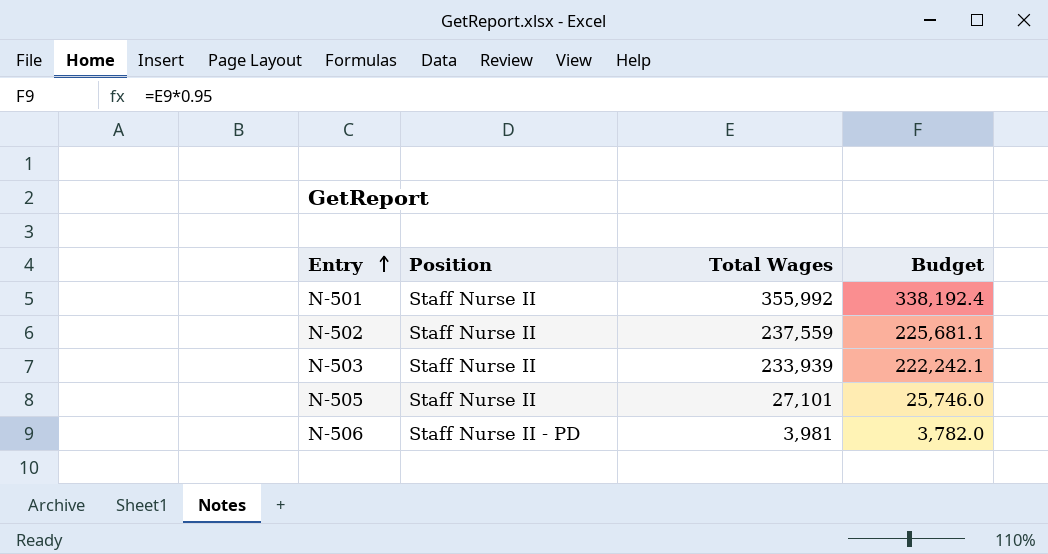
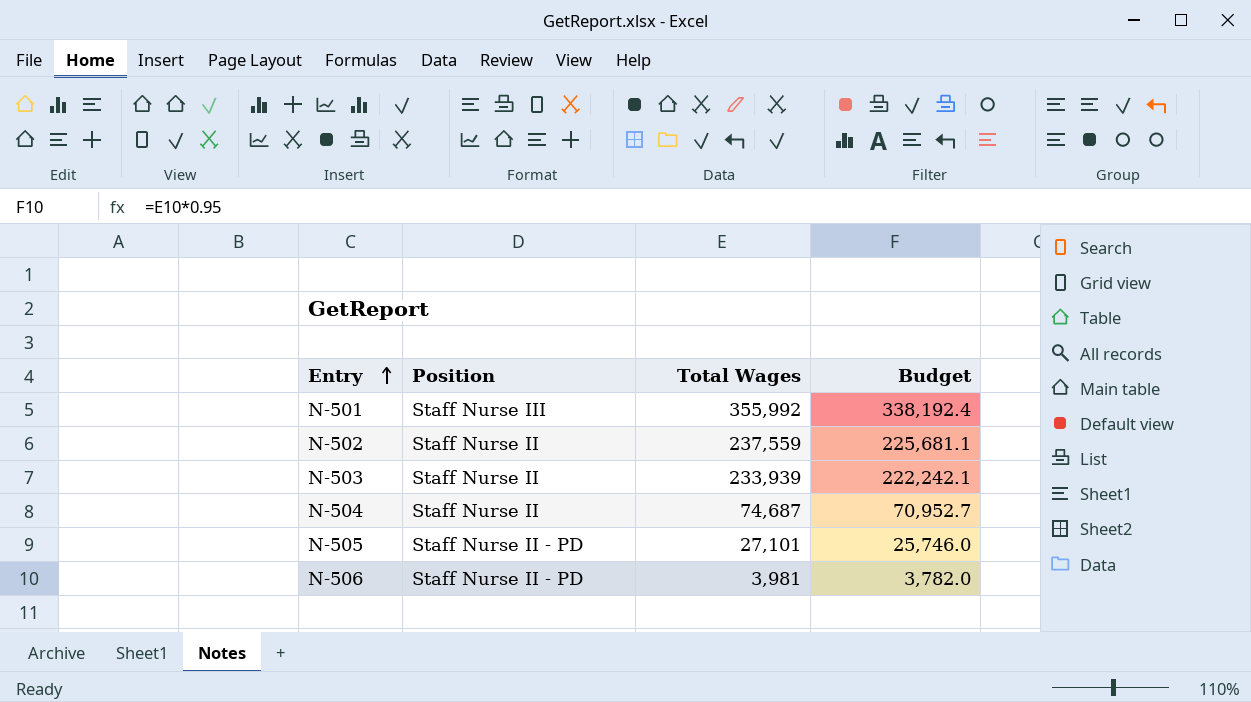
N-501 | Position: Staff Nurse II -> Staff Nurse III
row N-504: none -> Staff Nurse II | 74,687 | 70,952.7
N-505 | Position: Staff Nurse II -> Staff Nurse II - PD

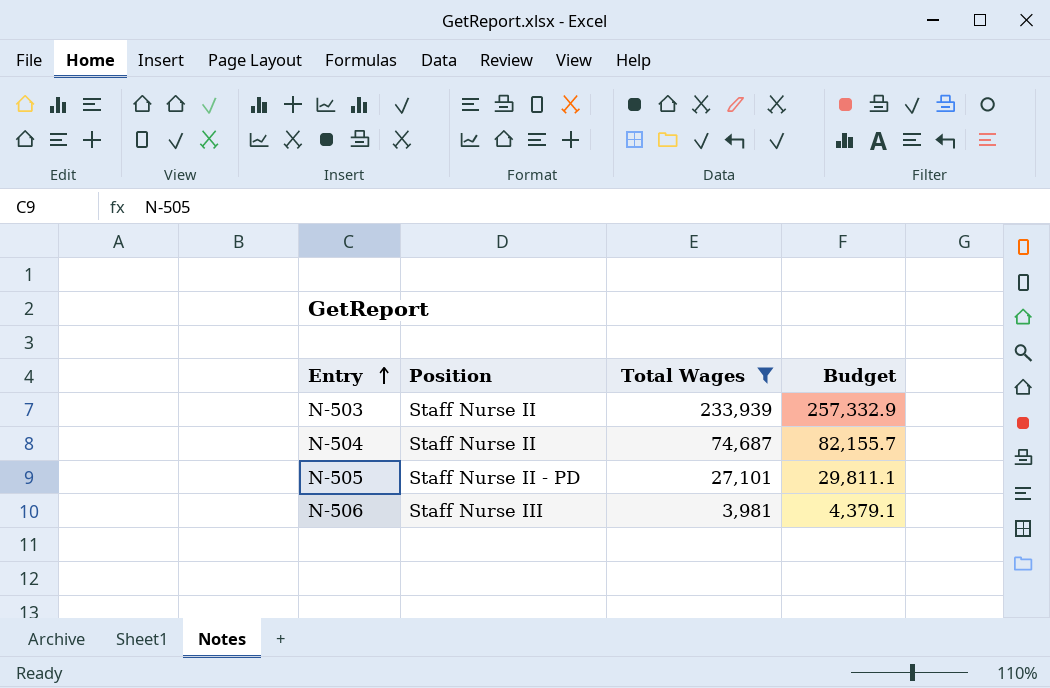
filter: none -> Total Wages <= 233,939
column Budget | formula: [Total Wages] * 0.95 -> [Total Wages] * 1.1
N-506 | Position: Staff Nurse II - PD -> Staff Nurse III

